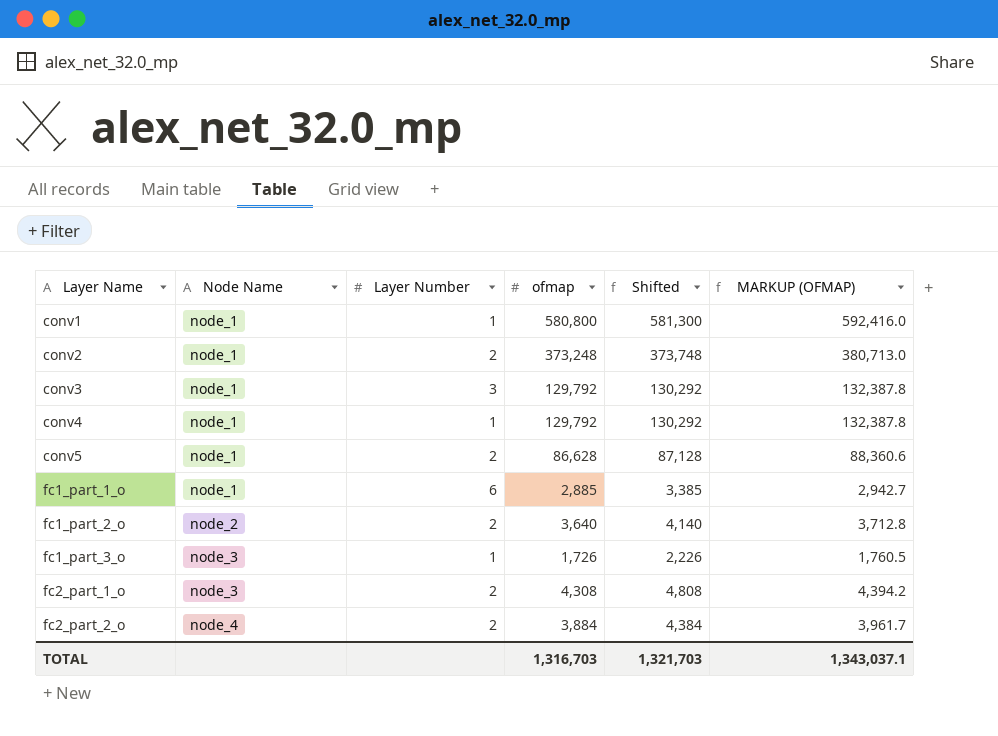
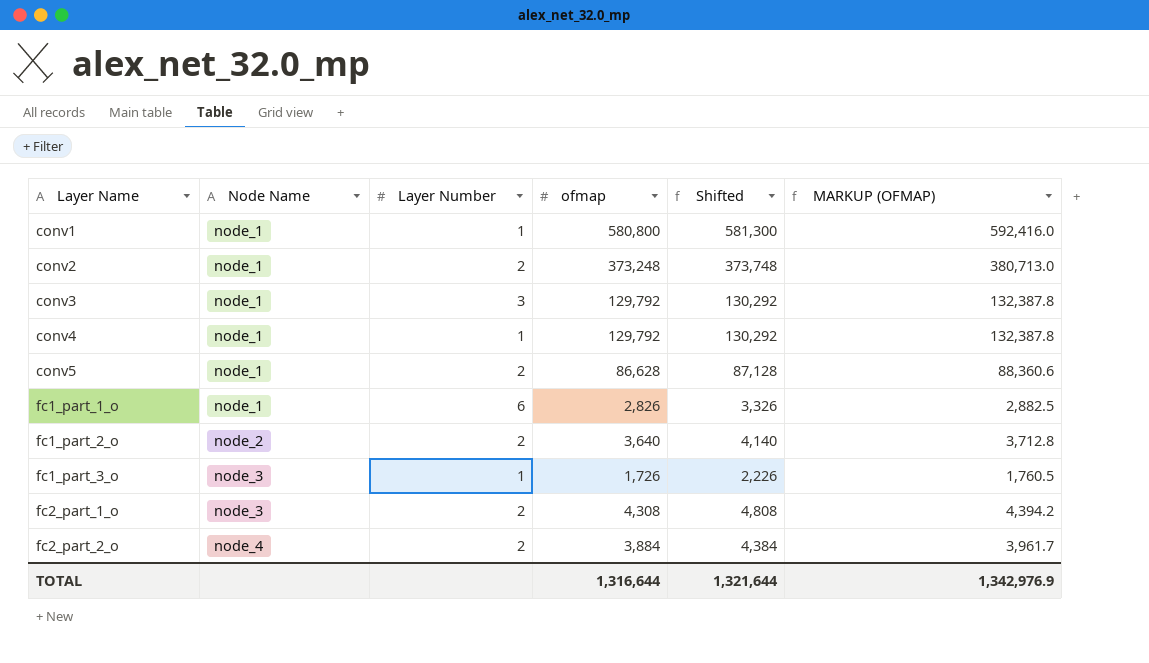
fc1_part_1_o | ofmap: 2,885 -> 2,826
fc1_part_1_o | Shifted: 3,385 -> 3,326
fc1_part_1_o | MARKUP (OFMAP): 2,942.7 -> 2,882.5
TOTAL | ofmap: 1,316,703 -> 1,316,644
TOTAL | Shifted: 1,321,703 -> 1,321,644
TOTAL | MARKUP (OFMAP): 1,343,037.1 -> 1,342,976.9

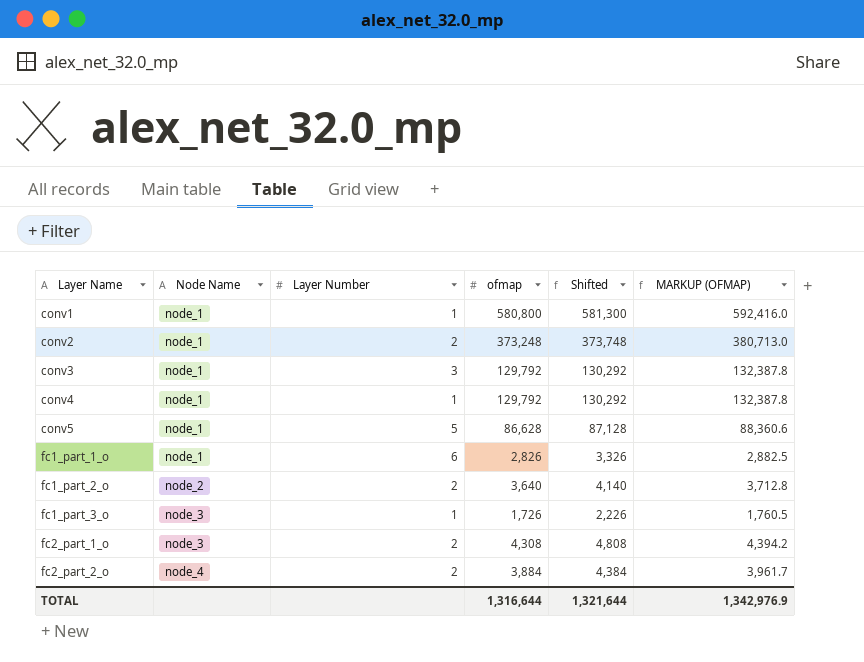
conv5 | Layer Number: 2 -> 5

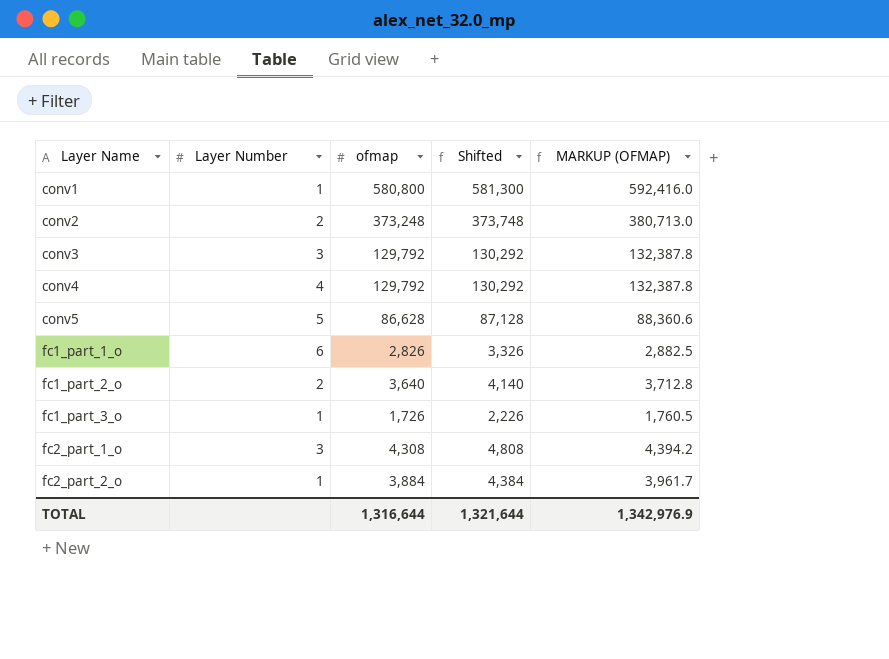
column Node Name | position: 2 -> none
conv4 | Layer Number: 1 -> 4
fc2_part_1_o | Layer Number: 2 -> 3
fc2_part_2_o | Layer Number: 2 -> 1

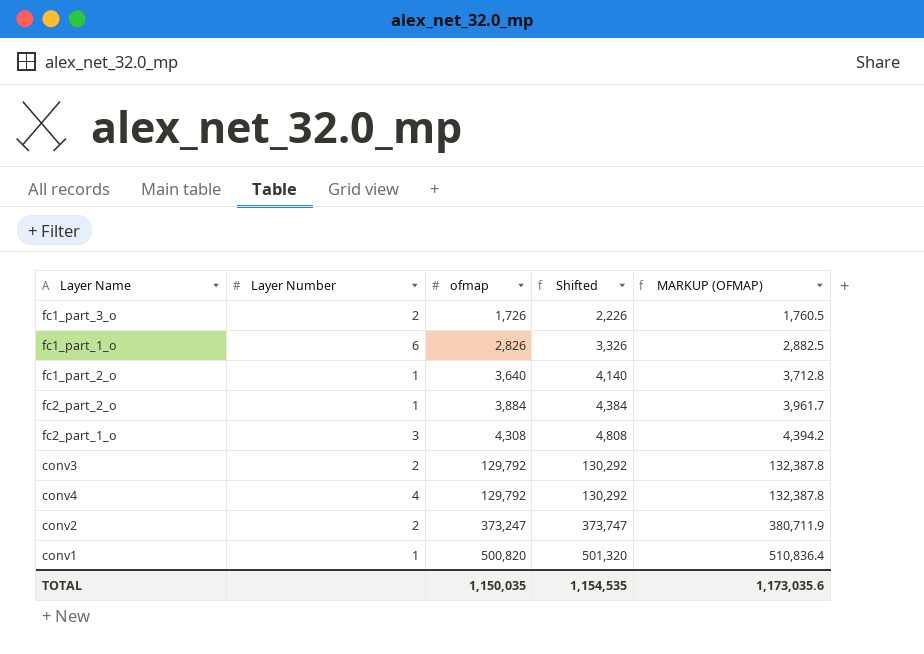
row order: Layer Name ascending -> ofmap ascending
row conv5: 5 | 86,628 | 87,128 | 88,360.6 -> none
fc1_part_3_o | Layer Number: 1 -> 2
fc1_part_2_o | Layer Number: 2 -> 1
conv3 | Layer Number: 3 -> 2
conv2 | ofmap: 373,248 -> 373,247
conv2 | Shifted: 373,748 -> 373,747
conv2 | MARKUP (OFMAP): 380,713.0 -> 380,711.9
conv1 | ofmap: 580,800 -> 500,820
conv1 | Shifted: 581,300 -> 501,320
conv1 | MARKUP (OFMAP): 592,416.0 -> 510,836.4
TOTAL | ofmap: 1,316,644 -> 1,150,035
TOTAL | Shifted: 1,321,644 -> 1,154,535
TOTAL | MARKUP (OFMAP): 1,342,976.9 -> 1,173,035.6

